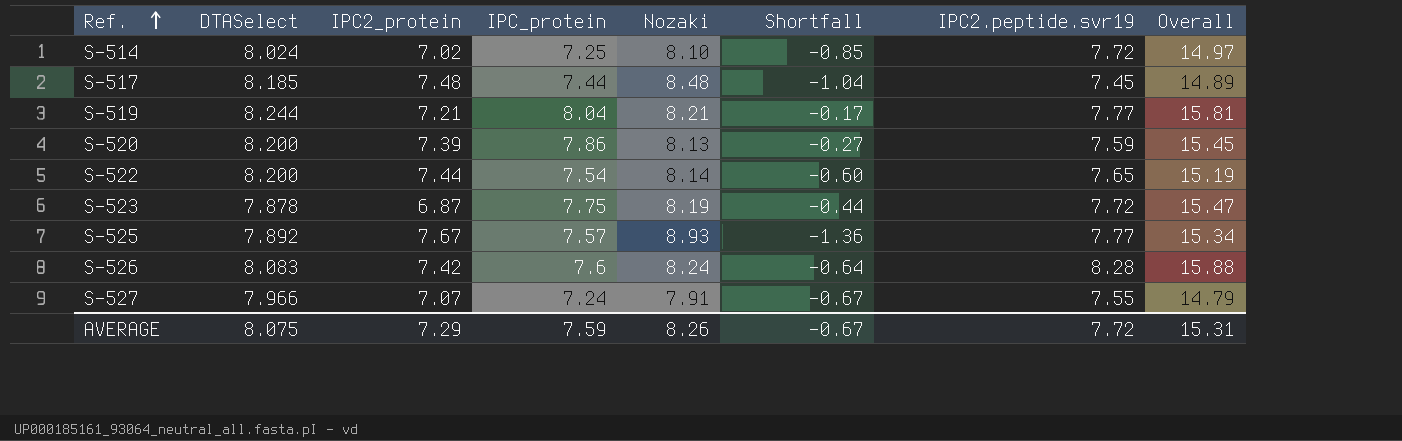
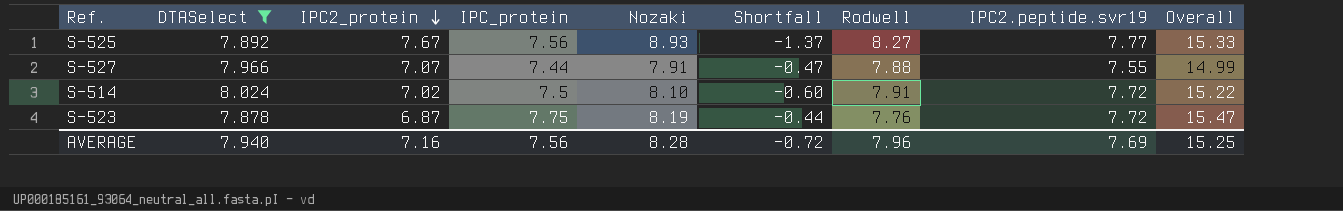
filter: none -> DTASelect <= 8.024
row order: Ref. ascending -> IPC2_protein descending
column Rodwell | position: none -> 7
S-525 | IPC_protein: 7.57 -> 7.56
S-525 | Shortfall: -1.36 -> -1.37
S-525 | Overall: 15.34 -> 15.33
S-527 | IPC_protein: 7.24 -> 7.44
S-527 | Shortfall: -0.67 -> -0.47
S-527 | Overall: 14.79 -> 14.99
S-514 | IPC_protein: 7.25 -> 7.5
S-514 | Shortfall: -0.85 -> -0.60
S-514 | Overall: 14.97 -> 15.22
AVERAGE | DTASelect: 8.075 -> 7.940
AVERAGE | IPC2_protein: 7.29 -> 7.16
AVERAGE | IPC_protein: 7.59 -> 7.56
AVERAGE | Nozaki: 8.26 -> 8.28
AVERAGE | Shortfall: -0.67 -> -0.72
AVERAGE | IPC2.peptide.svr19: 7.72 -> 7.69
AVERAGE | Overall: 15.31 -> 15.25

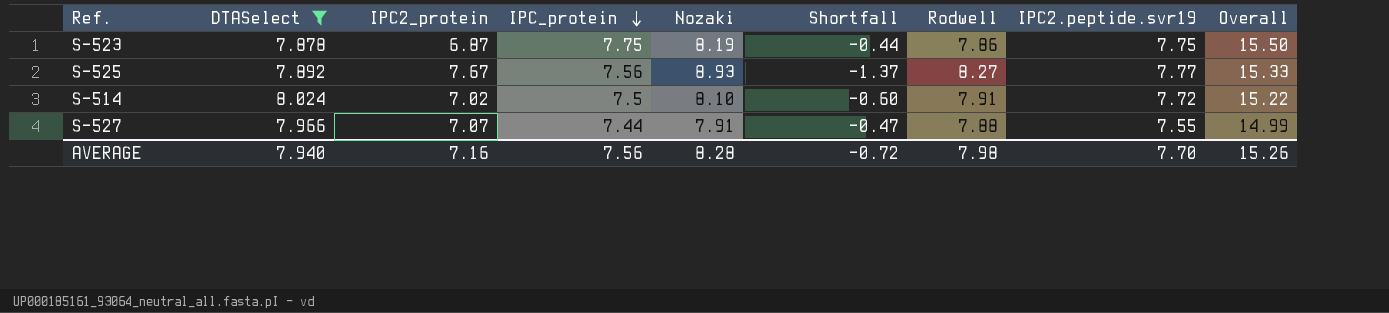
row order: IPC2_protein descending -> IPC_protein descending
S-523 | Rodwell: 7.76 -> 7.86
S-523 | IPC2.peptide.svr19: 7.72 -> 7.75
S-523 | Overall: 15.47 -> 15.50
AVERAGE | Rodwell: 7.96 -> 7.98
AVERAGE | IPC2.peptide.svr19: 7.69 -> 7.70
AVERAGE | Overall: 15.25 -> 15.26

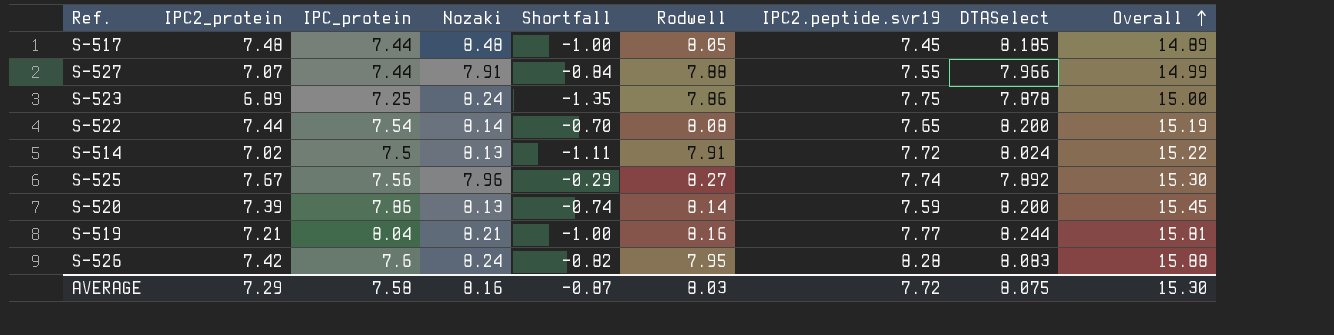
filter: DTASelect <= 8.024 -> none
row order: IPC_protein descending -> Overall ascending
column Shortfall | formula: [IPC_protein] - [Nozaki] -> [IPC2_protein] - [Nozaki]
column DTASelect | position: 2 -> 8
S-523 | IPC2_protein: 6.87 -> 6.89
S-523 | IPC_protein: 7.75 -> 7.25
S-523 | Nozaki: 8.19 -> 8.24
S-523 | Overall: 15.50 -> 15.00
S-514 | Nozaki: 8.10 -> 8.13
S-525 | Nozaki: 8.93 -> 7.96
S-525 | IPC2.peptide.svr19: 7.77 -> 7.74
S-525 | Overall: 15.33 -> 15.30
AVERAGE | IPC2_protein: 7.16 -> 7.29
AVERAGE | IPC_protein: 7.56 -> 7.58
AVERAGE | Nozaki: 8.28 -> 8.16
AVERAGE | Shortfall: -0.72 -> -0.87
AVERAGE | Rodwell: 7.98 -> 8.03
AVERAGE | IPC2.peptide.svr19: 7.70 -> 7.72
AVERAGE | DTASelect: 7.940 -> 8.075
AVERAGE | Overall: 15.26 -> 15.30

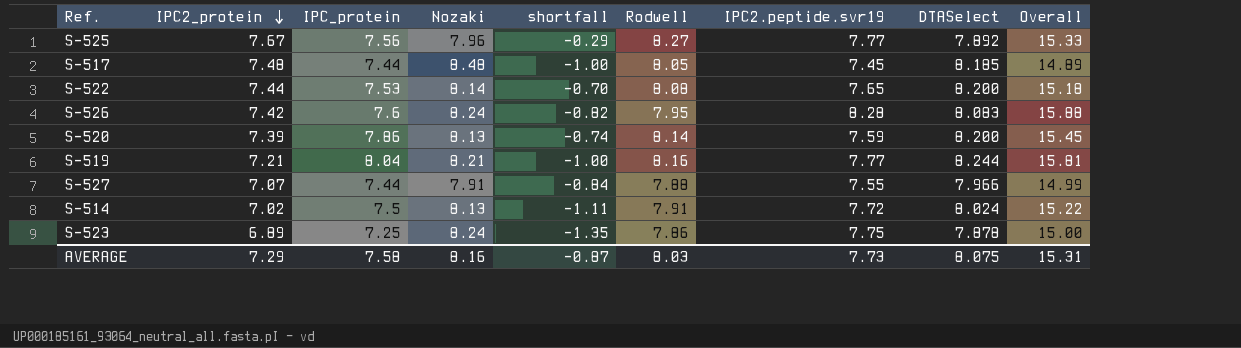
row order: Overall ascending -> IPC2_protein descending
column name: Shortfall -> shortfall
S-525 | IPC2.peptide.svr19: 7.74 -> 7.77
S-525 | Overall: 15.30 -> 15.33
S-522 | IPC_protein: 7.54 -> 7.53
S-522 | Overall: 15.19 -> 15.18
AVERAGE | IPC2.peptide.svr19: 7.72 -> 7.73
AVERAGE | Overall: 15.30 -> 15.31

